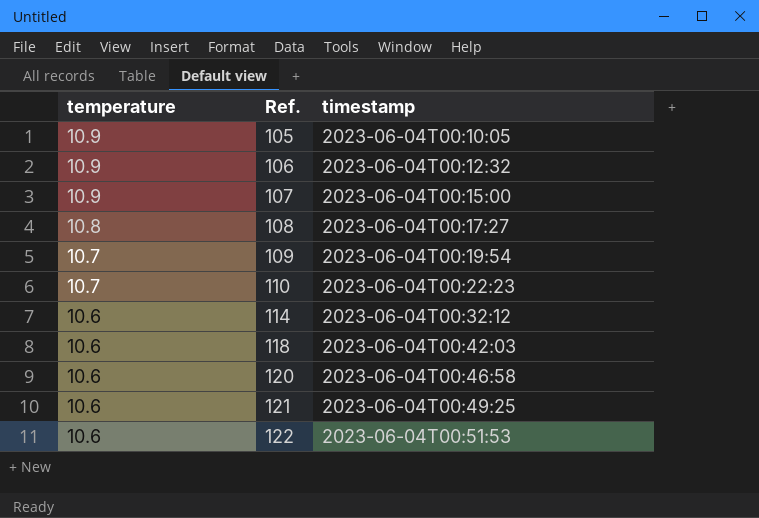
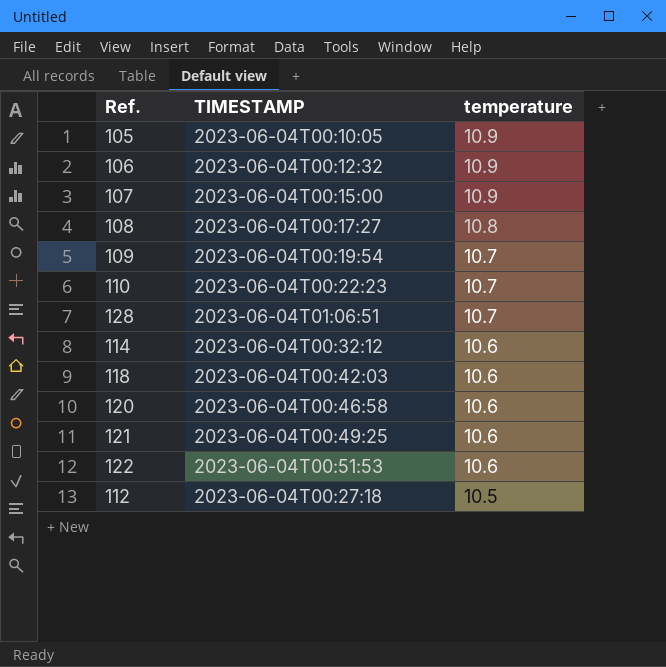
column name: timestamp -> TIMESTAMP
column temperature | position: 1 -> 3
row 128: none -> 2023-06-04T01:06:51 | 10.7
row 112: none -> 2023-06-04T00:27:18 | 10.5

